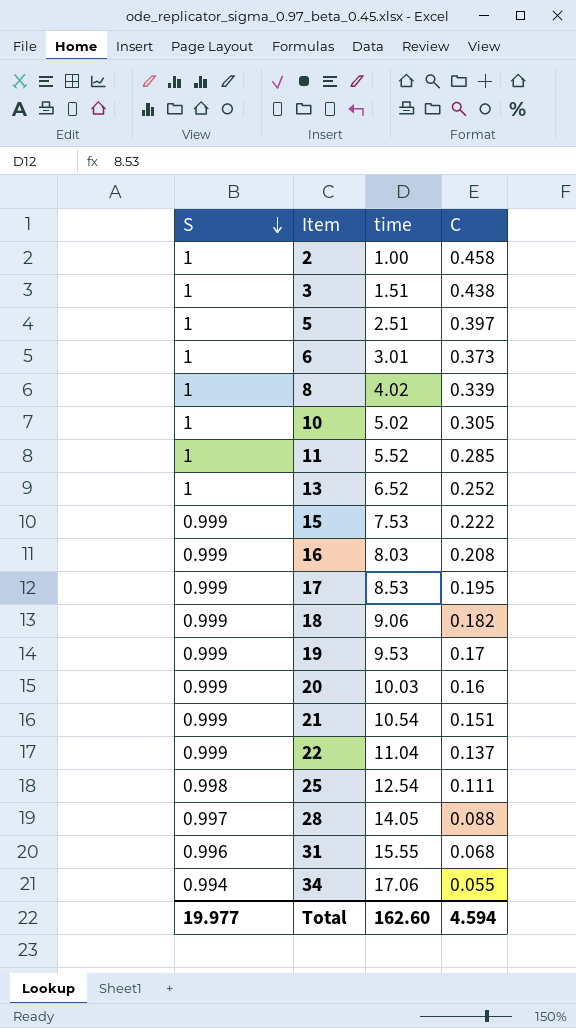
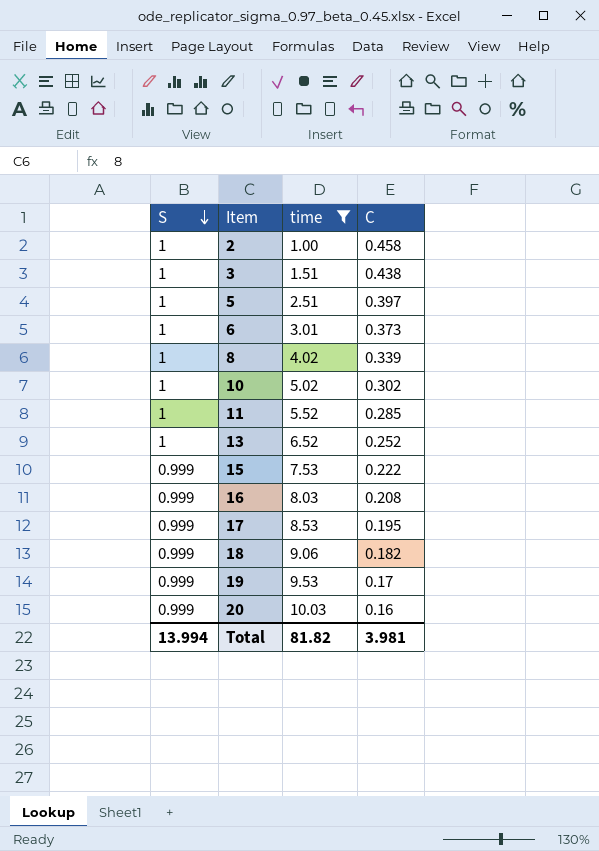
filter: none -> time <= 10.03
10 | C: 0.305 -> 0.302
Total | S: 19.977 -> 13.994
Total | time: 162.60 -> 81.82
Total | C: 4.594 -> 3.981

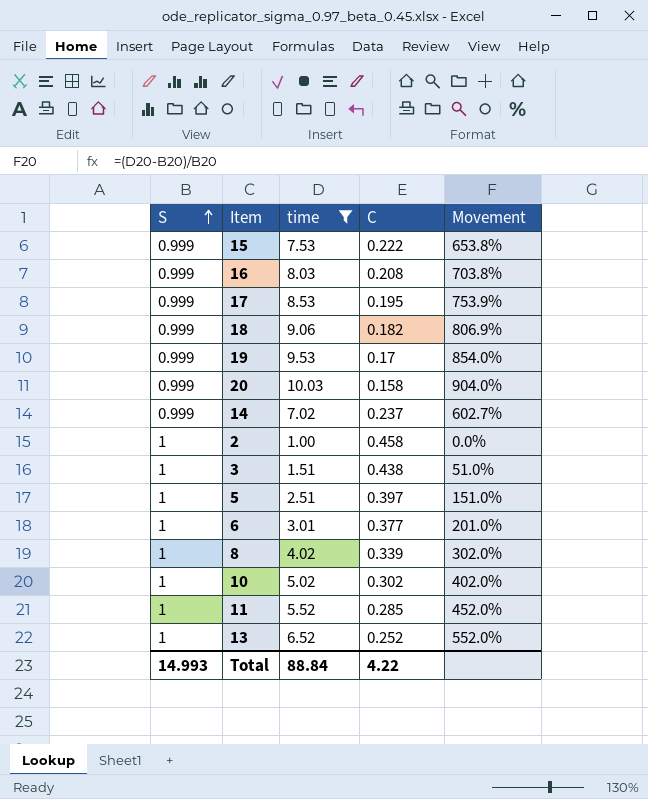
row order: S descending -> S ascending
column Movement | formula: none -> ([time] - [S]) / [S]
20 | C: 0.16 -> 0.158
row 14: none -> 0.999 | 7.02 | 0.237 | 602.7%
6 | C: 0.373 -> 0.377
Total | S: 13.994 -> 14.993
Total | time: 81.82 -> 88.84
Total | C: 3.981 -> 4.22

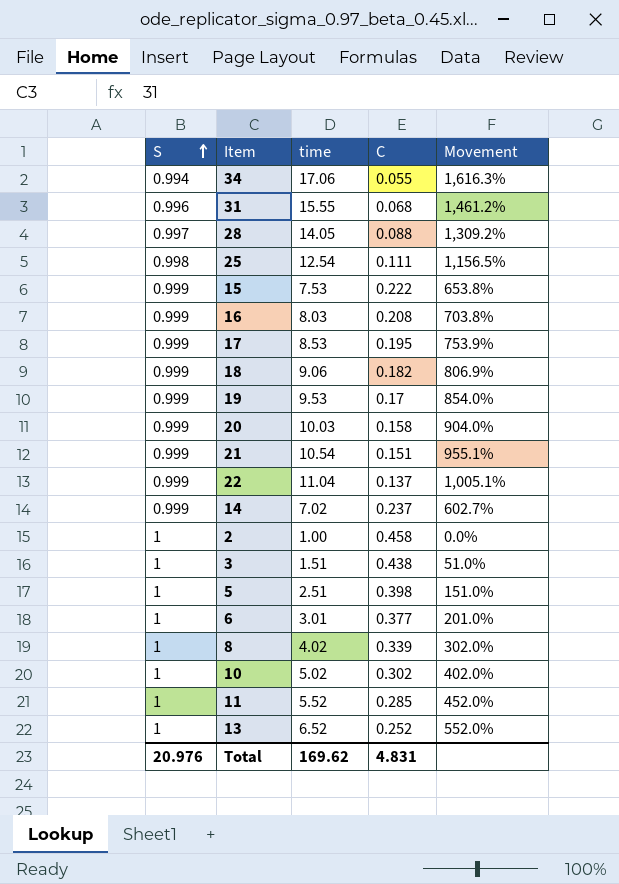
filter: time <= 10.03 -> none
5 | C: 0.397 -> 0.398
Total | S: 14.993 -> 20.976
Total | time: 88.84 -> 169.62
Total | C: 4.22 -> 4.831

